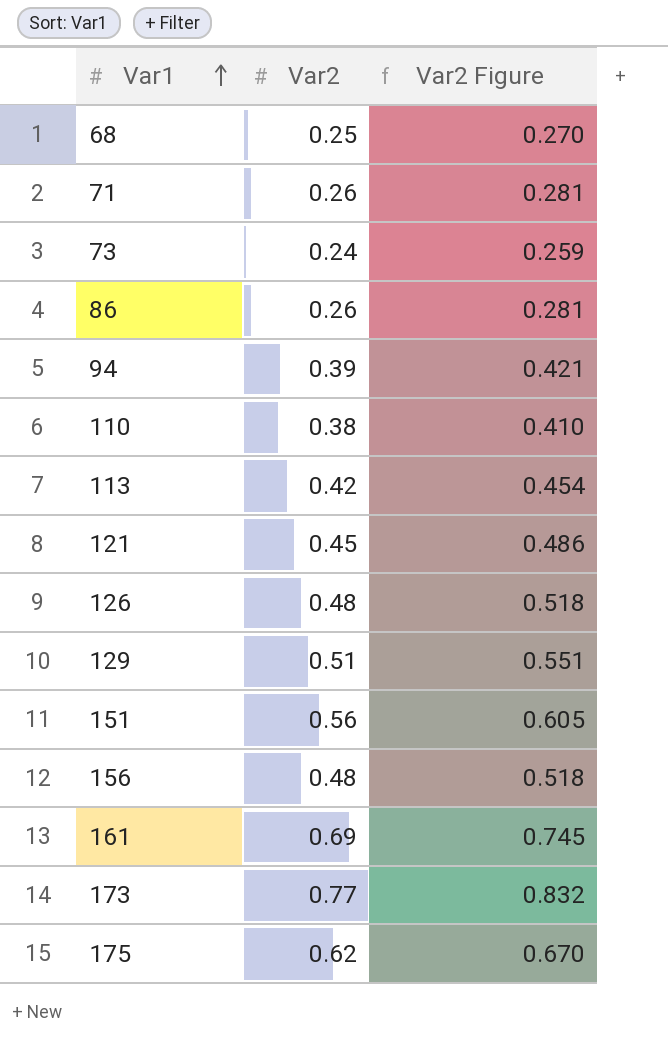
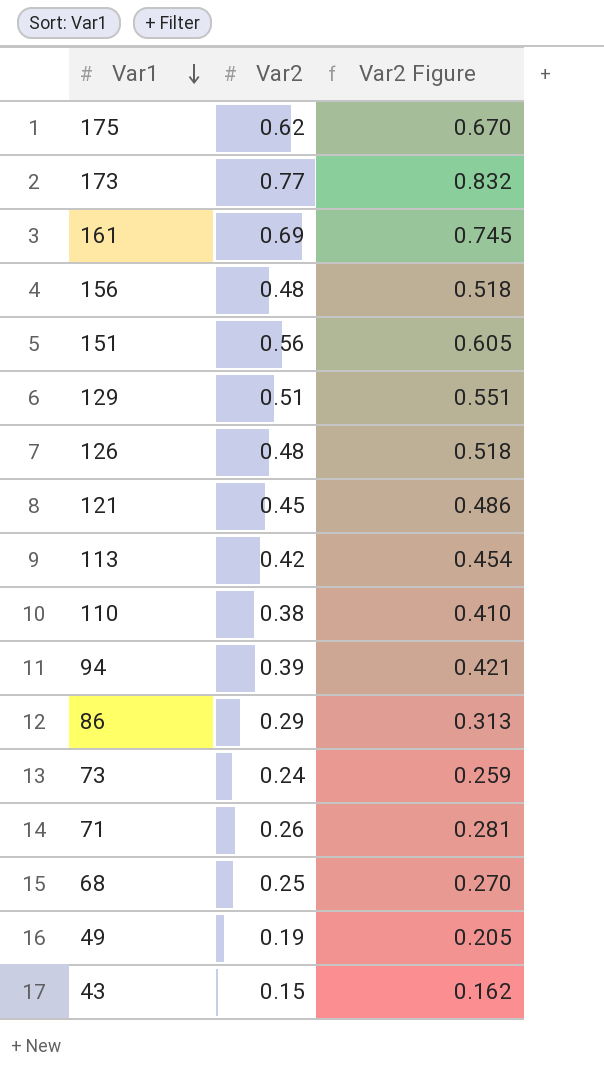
row order: Var1 ascending -> Var1 descending
86 | Var2: 0.26 -> 0.29
86 | Var2 Figure: 0.281 -> 0.313
row 49: none -> 0.19 | 0.205
row 43: none -> 0.15 | 0.162

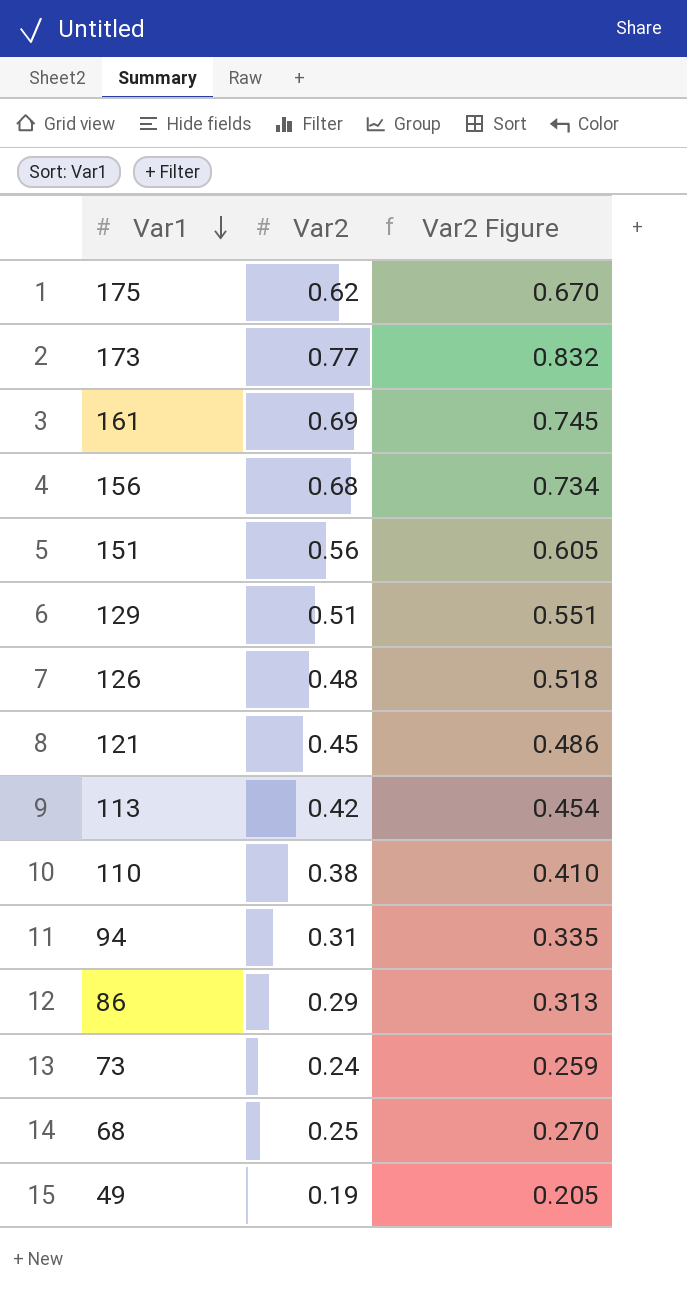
row 71: 0.26 | 0.281 -> none
row 43: 0.15 | 0.162 -> none
156 | Var2: 0.48 -> 0.68
156 | Var2 Figure: 0.518 -> 0.734
94 | Var2: 0.39 -> 0.31
94 | Var2 Figure: 0.421 -> 0.335

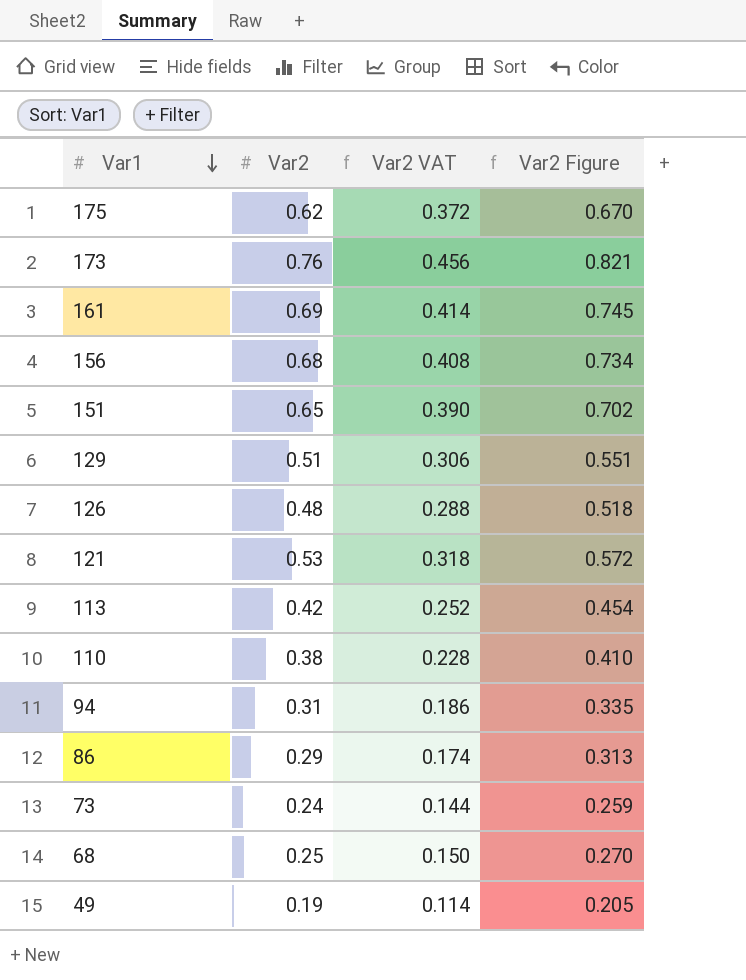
column Var2 VAT | formula: none -> [Var2] * 0.6
173 | Var2: 0.77 -> 0.76
173 | Var2 Figure: 0.832 -> 0.821
151 | Var2: 0.56 -> 0.65
151 | Var2 Figure: 0.605 -> 0.702
121 | Var2: 0.45 -> 0.53
121 | Var2 Figure: 0.486 -> 0.572

